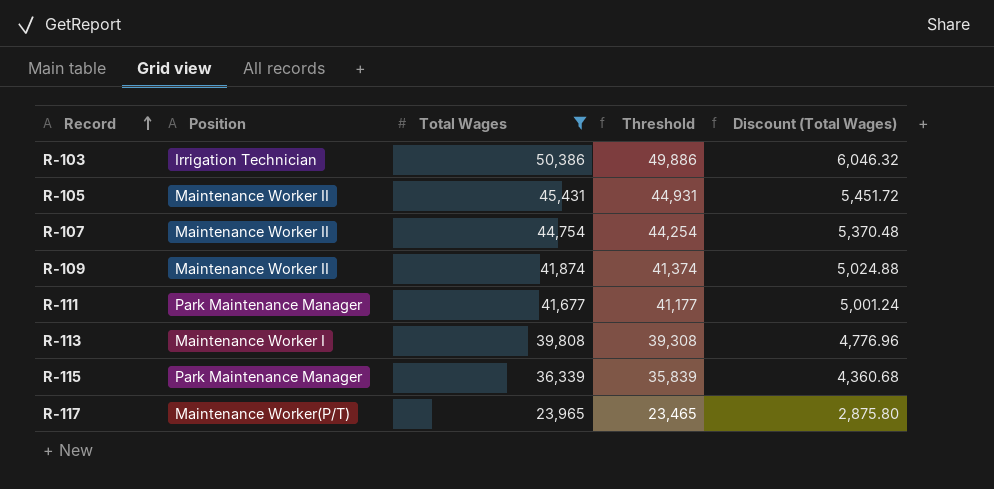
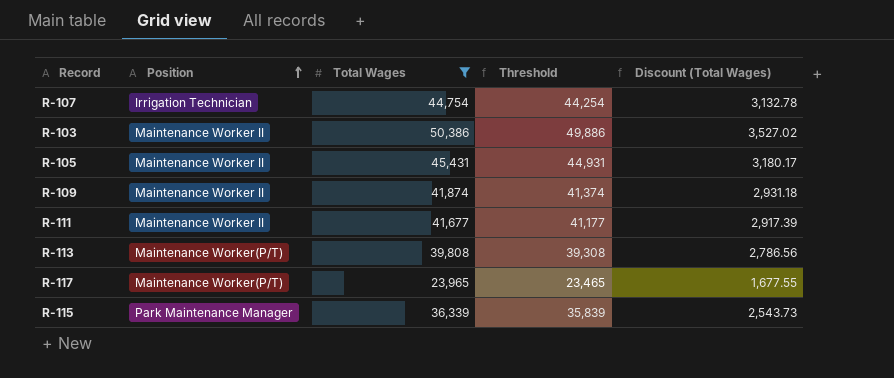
row order: Record ascending -> Position ascending
column Discount (Total Wages) | formula: [Total Wages] * 0.12 -> [Total Wages] * 0.07
R-107 | Position: Maintenance Worker II -> Irrigation Technician
R-103 | Position: Irrigation Technician -> Maintenance Worker II
R-111 | Position: Park Maintenance Manager -> Maintenance Worker II
R-113 | Position: Maintenance Worker I -> Maintenance Worker(P/T)

